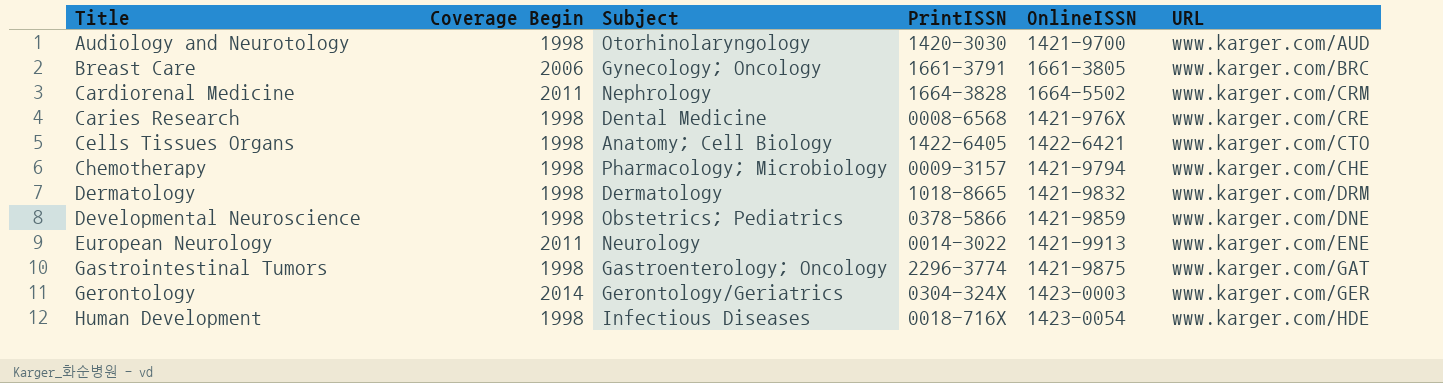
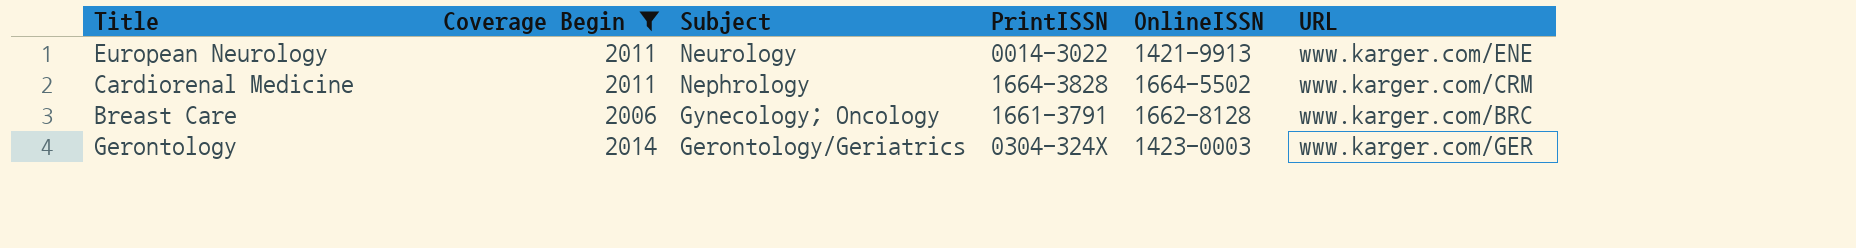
filter: none -> Coverage Begin != 1998
row order: Title ascending -> Subject descending
Breast Care | OnlineISSN: 1661-3805 -> 1662-8128

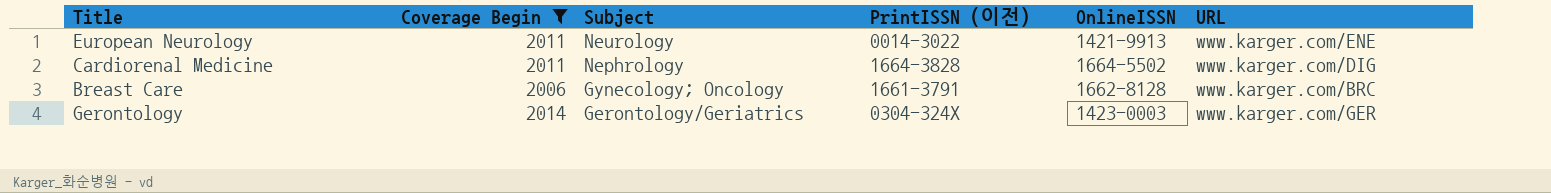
column name: PrintISSN -> PrintISSN (이전)
Cardiorenal Medicine | URL: www.karger.com/CRM -> www.karger.com/DIG

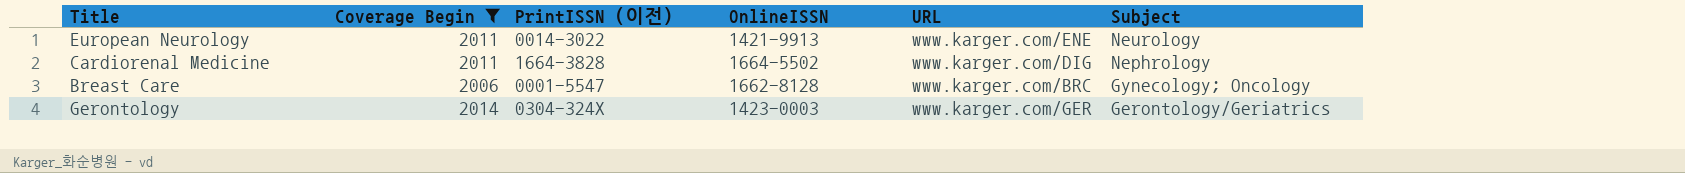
column Subject | position: 3 -> 6
Breast Care | PrintISSN (이전): 1661-3791 -> 0001-5547

